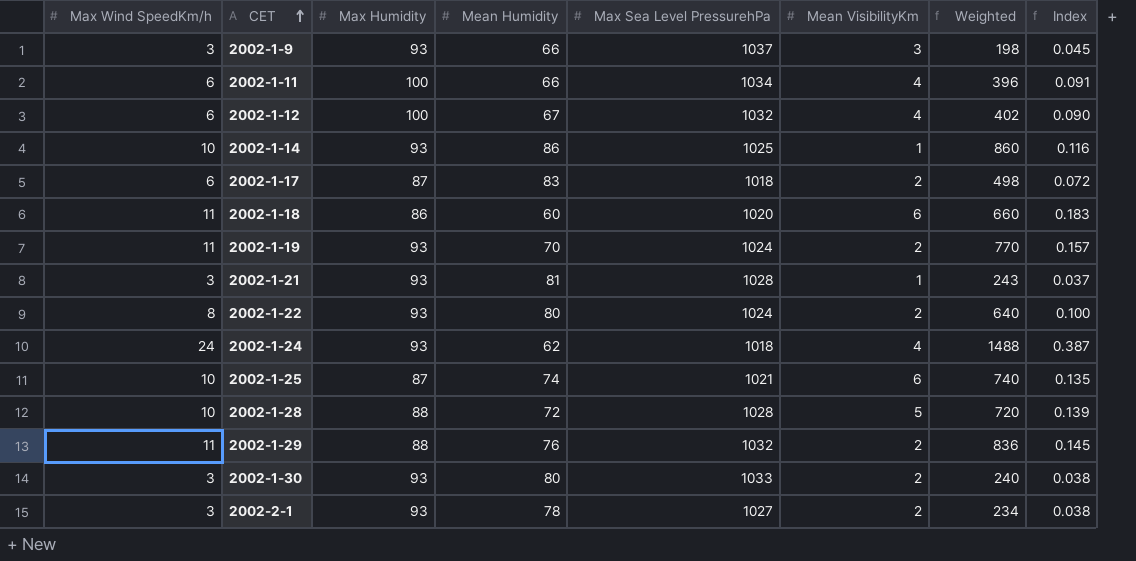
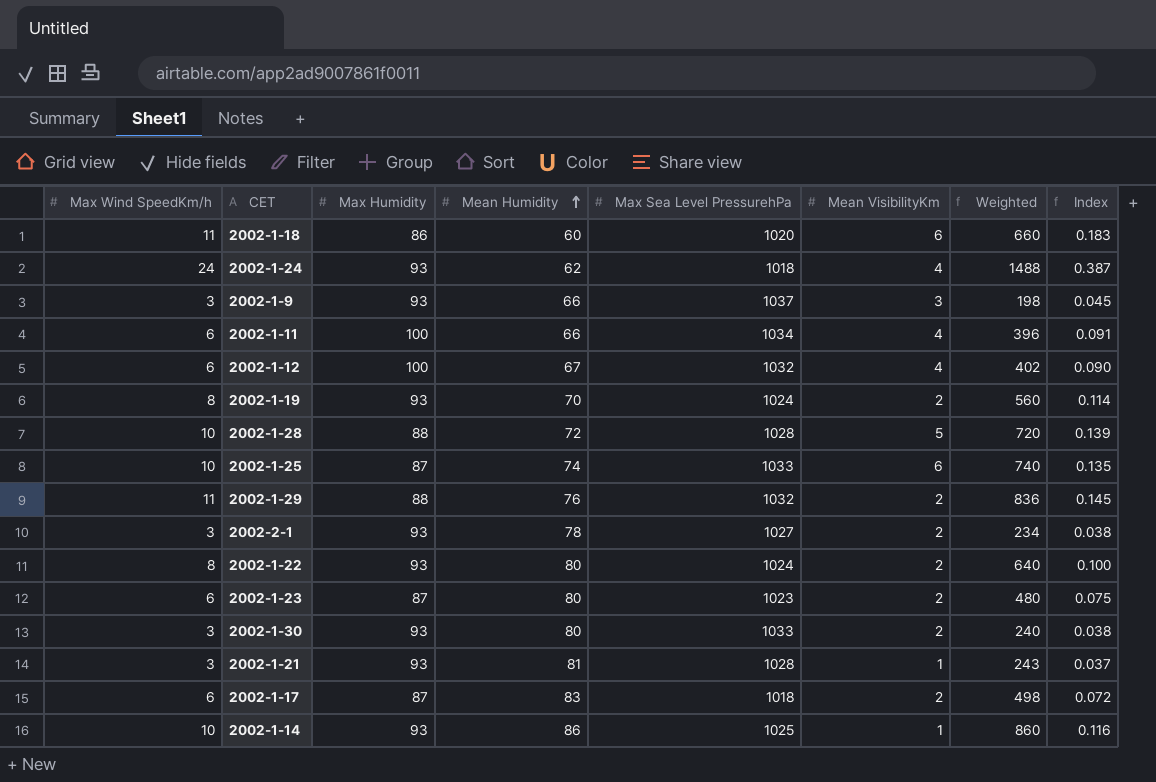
row order: CET ascending -> Mean Humidity ascending
2002-1-19 | Max Wind SpeedKm/h: 11 -> 8
2002-1-19 | Weighted: 770 -> 560
2002-1-19 | Index: 0.157 -> 0.114
2002-1-25 | Max Sea Level PressurehPa: 1021 -> 1033
row 2002-1-23: none -> 6 | 87 | 80 | 1023 | 2 | 480 | 0.075

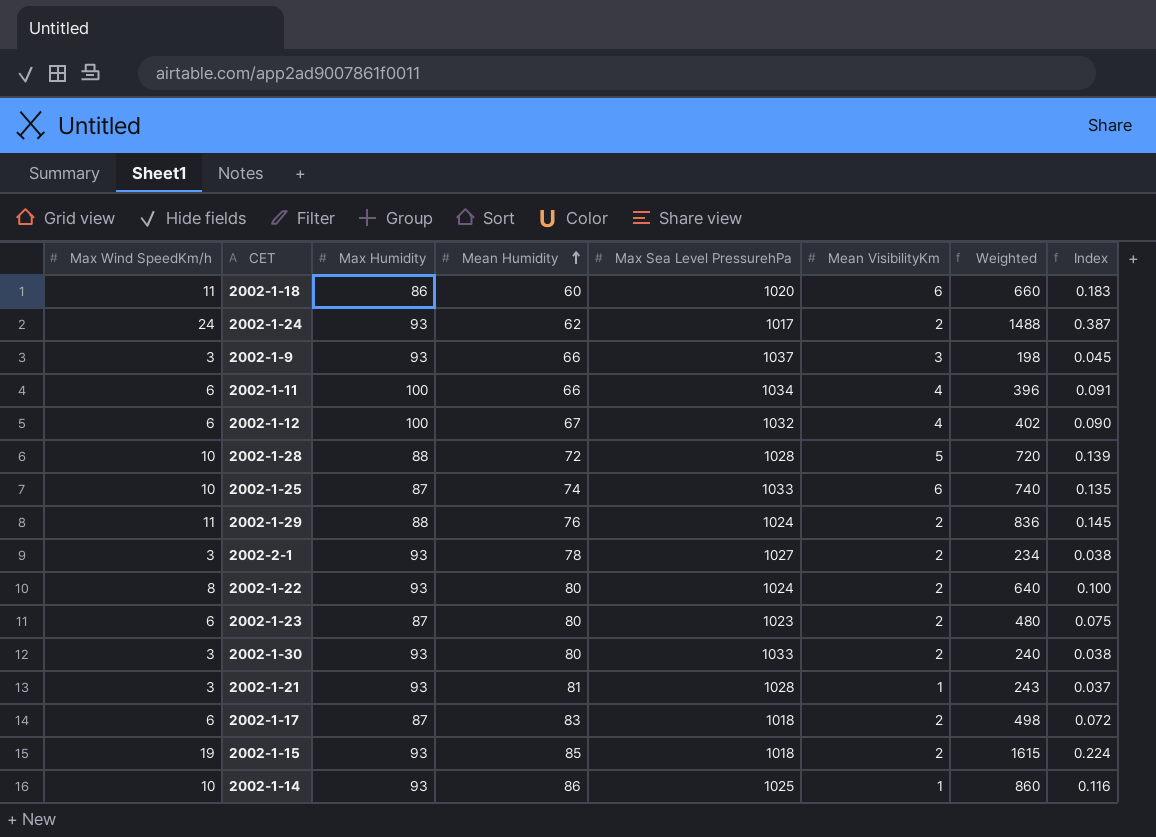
row 2002-1-19: 8 | 93 | 70 | 1024 | 2 | 560 | 0.114 -> none
2002-1-24 | Max Sea Level PressurehPa: 1018 -> 1017
2002-1-24 | Mean VisibilityKm: 4 -> 2
2002-1-29 | Max Sea Level PressurehPa: 1032 -> 1024
row 2002-1-15: none -> 19 | 93 | 85 | 1018 | 2 | 1615 | 0.224

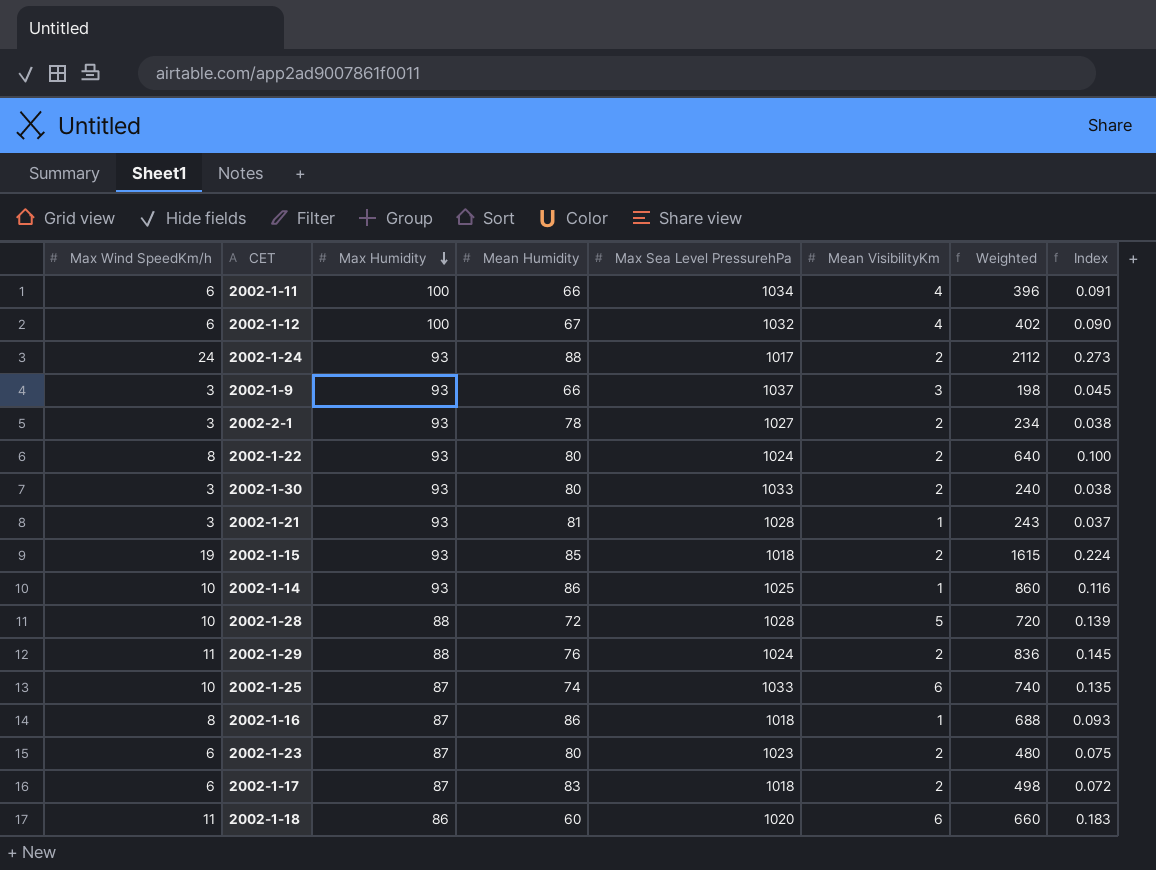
row order: Mean Humidity ascending -> Max Humidity descending
2002-1-24 | Mean Humidity: 62 -> 88
2002-1-24 | Weighted: 1488 -> 2112
2002-1-24 | Index: 0.387 -> 0.273
row 2002-1-16: none -> 8 | 87 | 86 | 1018 | 1 | 688 | 0.093

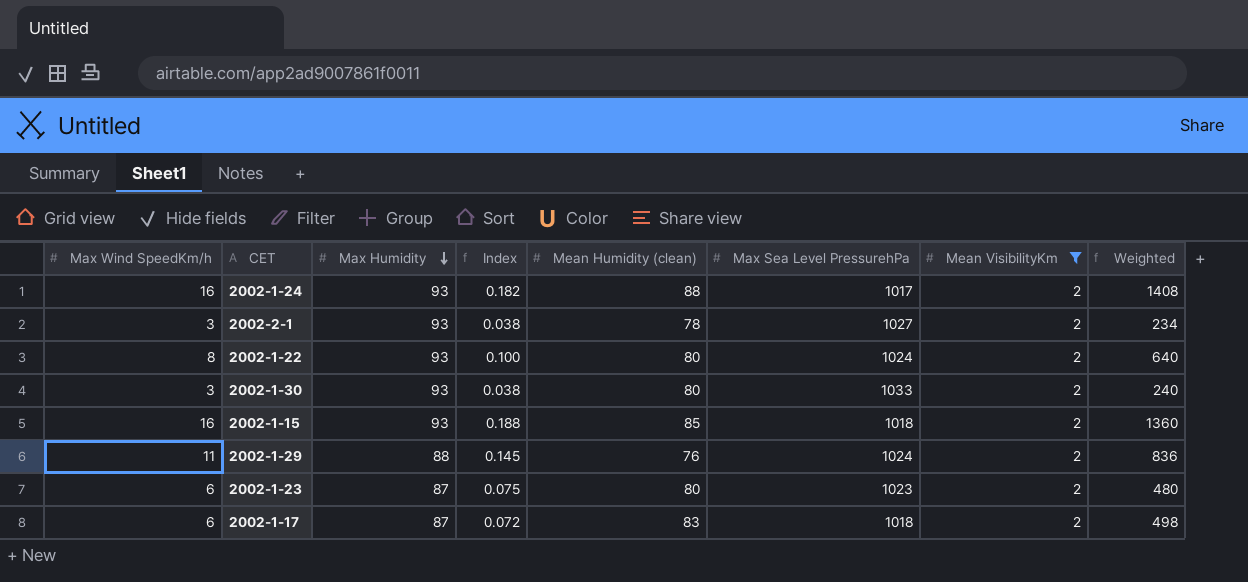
filter: none -> Mean VisibilityKm = 2
column Index | position: 8 -> 4
column name: Mean Humidity -> Mean Humidity (clean)
2002-1-24 | Max Wind SpeedKm/h: 24 -> 16
2002-1-24 | Index: 0.273 -> 0.182
2002-1-24 | Weighted: 2112 -> 1408
2002-1-15 | Max Wind SpeedKm/h: 19 -> 16
2002-1-15 | Index: 0.224 -> 0.188
2002-1-15 | Weighted: 1615 -> 1360

